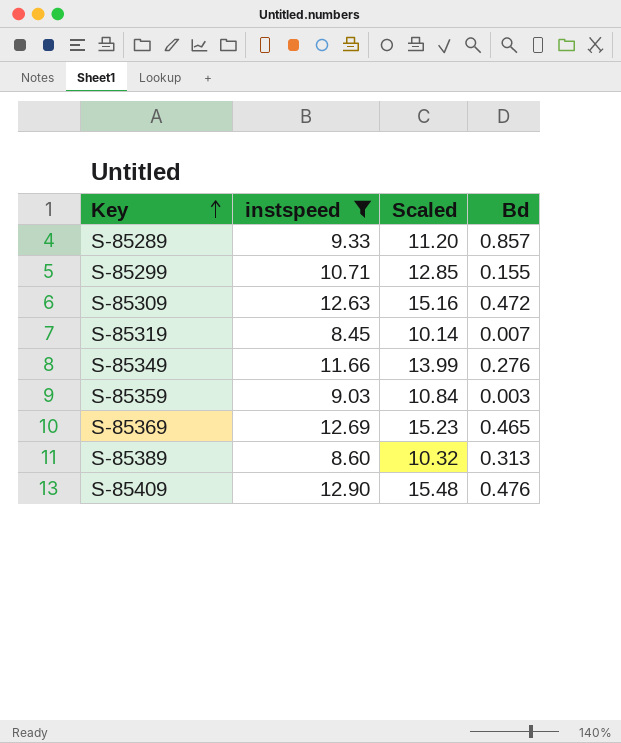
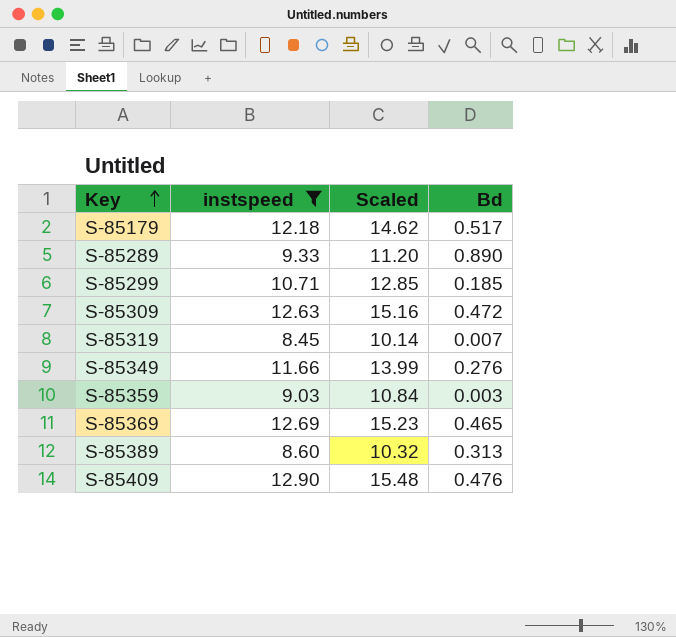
row S-85179: none -> 12.18 | 14.62 | 0.517
S-85289 | Bd: 0.857 -> 0.890
S-85299 | Bd: 0.155 -> 0.185

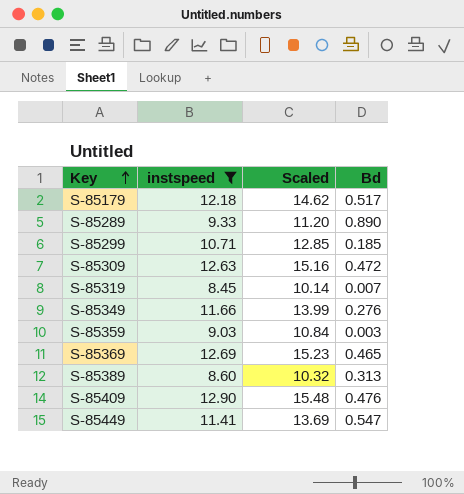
row S-85449: none -> 11.41 | 13.69 | 0.547

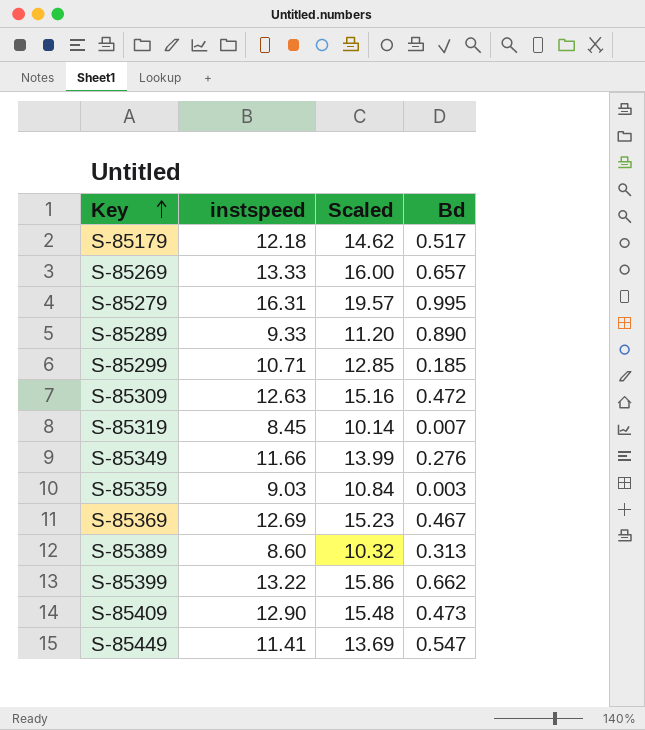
filter: instspeed <= 12.90 -> none
S-85369 | Bd: 0.465 -> 0.467
S-85409 | Bd: 0.476 -> 0.473

